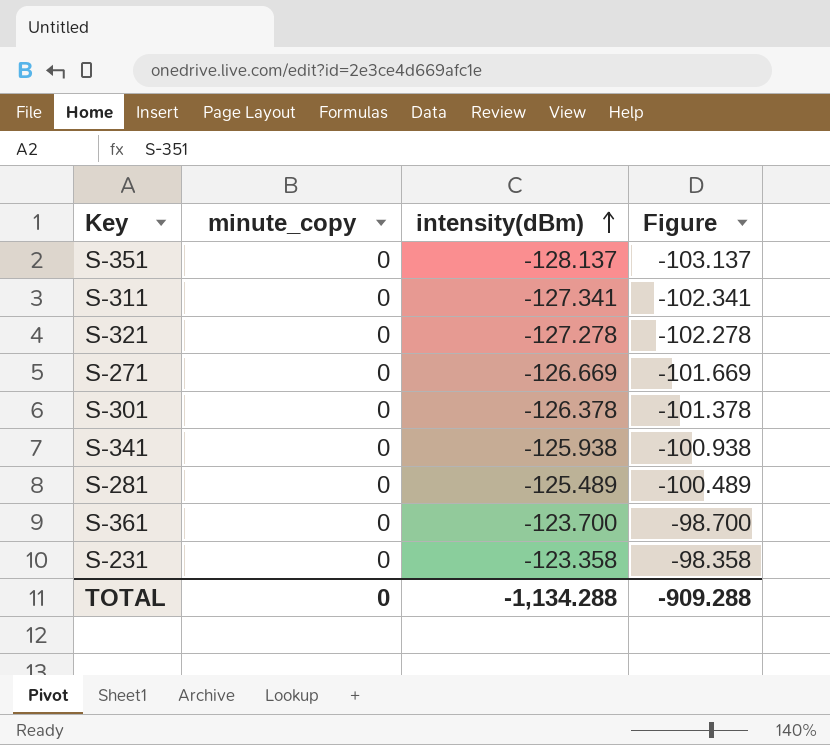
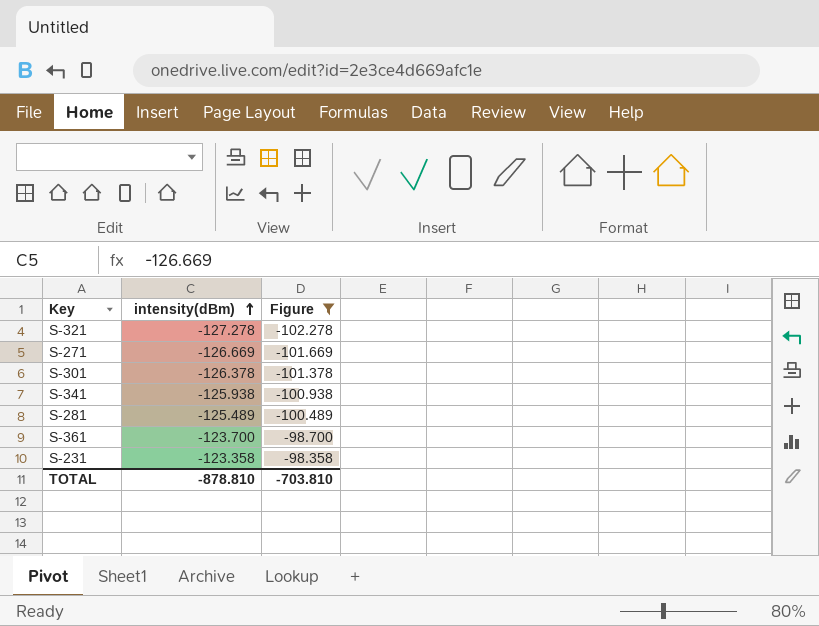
filter: none -> Figure >= -102.278
column minute_copy | position: 2 -> none
TOTAL | intensity(dBm): -1,134.288 -> -878.810
TOTAL | Figure: -909.288 -> -703.810

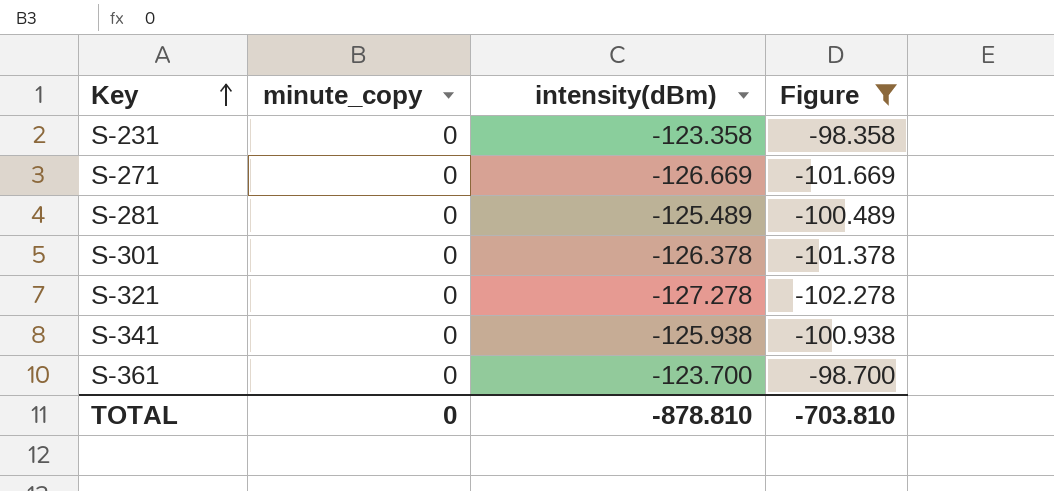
row order: intensity(dBm) ascending -> Key ascending
column minute_copy | position: none -> 2

